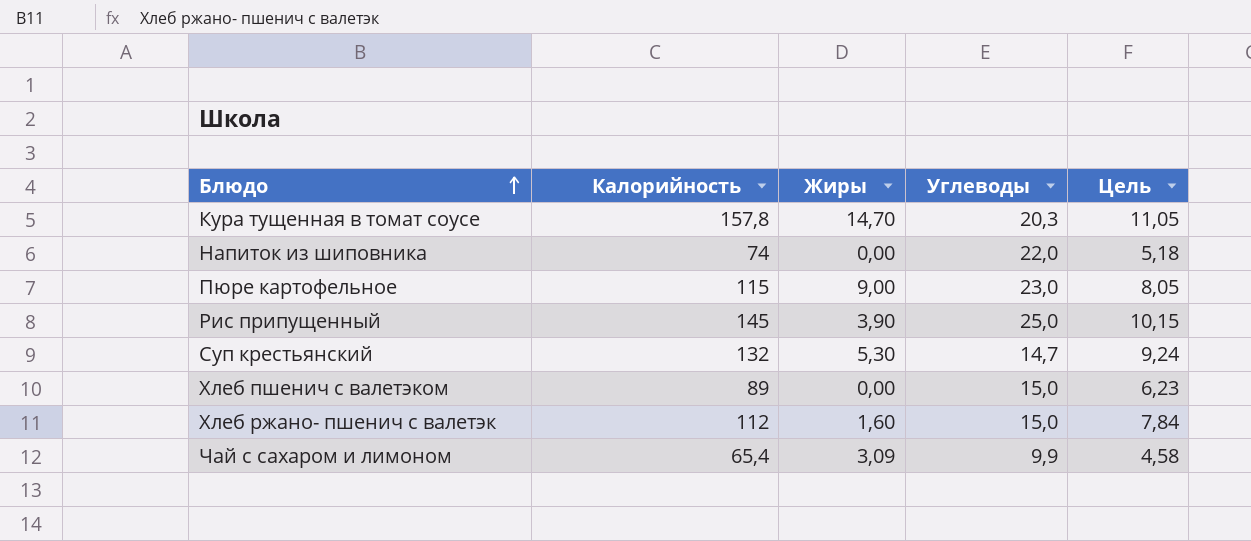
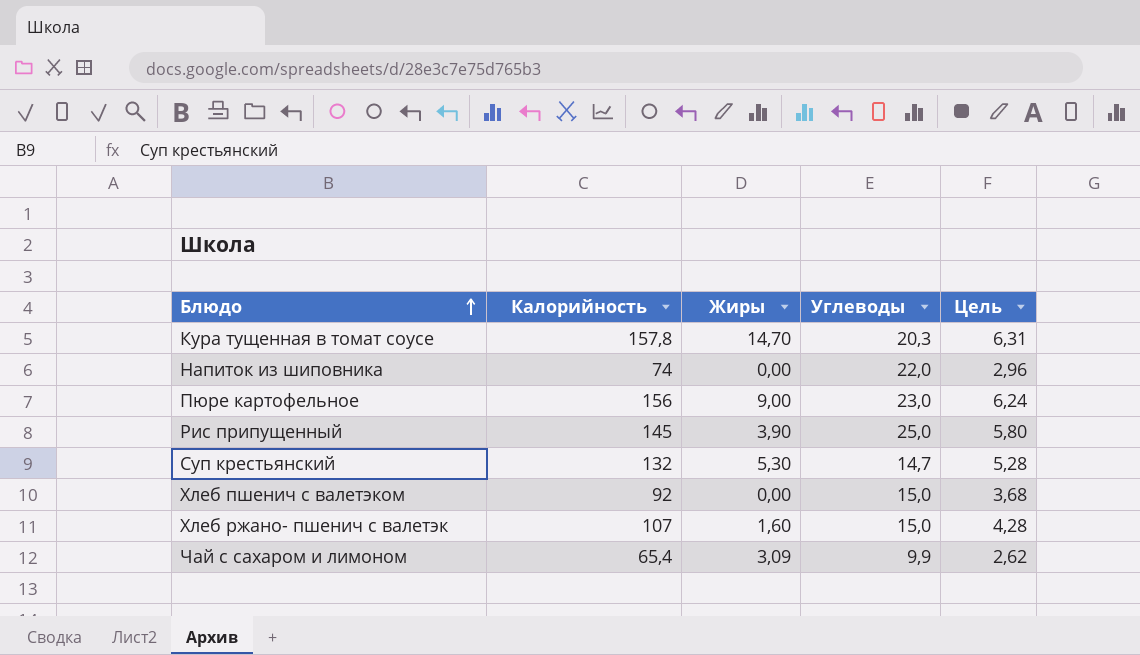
column Цель | formula: [Калорийность] * 0,07 -> [Калорийность] * 0,04
Пюре картофельное | Калорийность: 115 -> 156
Хлеб пшенич с валетэком | Калорийность: 89 -> 92
Хлеб ржано- пшенич с валетэк | Калорийность: 112 -> 107

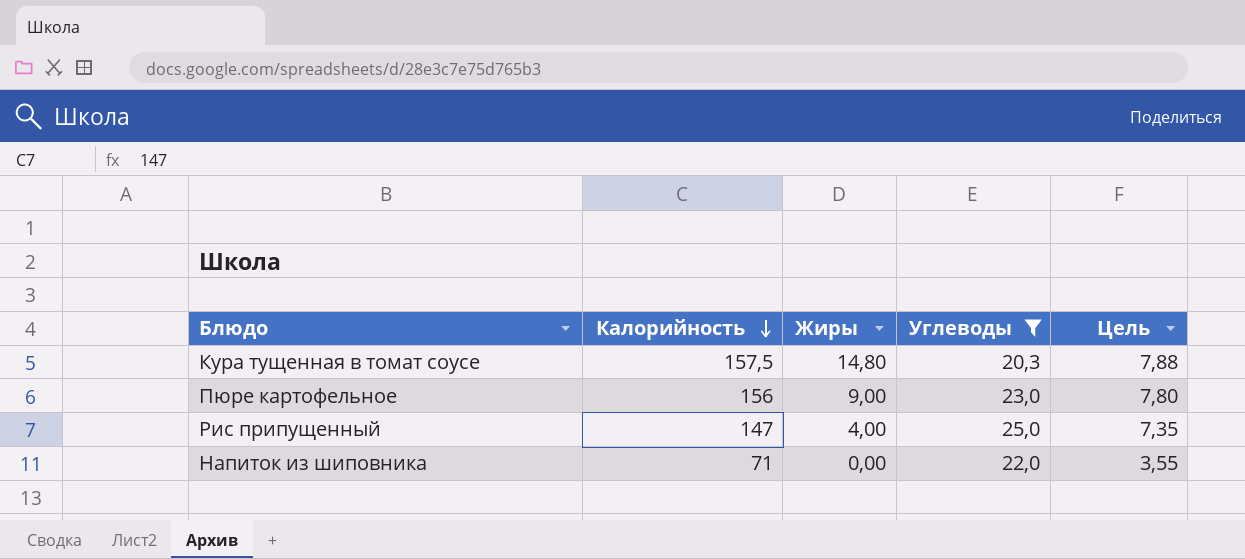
filter: none -> Углеводы >= 20,3
row order: Блюдо ascending -> Калорийность descending
column Цель | formula: [Калорийность] * 0,04 -> [Калорийность] * 0,05
Кура тущенная в томат соусе | Калорийность: 157,8 -> 157,5
Кура тущенная в томат соусе | Жиры: 14,70 -> 14,80
Рис припущенный | Калорийность: 145 -> 147
Рис припущенный | Жиры: 3,90 -> 4,00
Напиток из шиповника | Калорийность: 74 -> 71

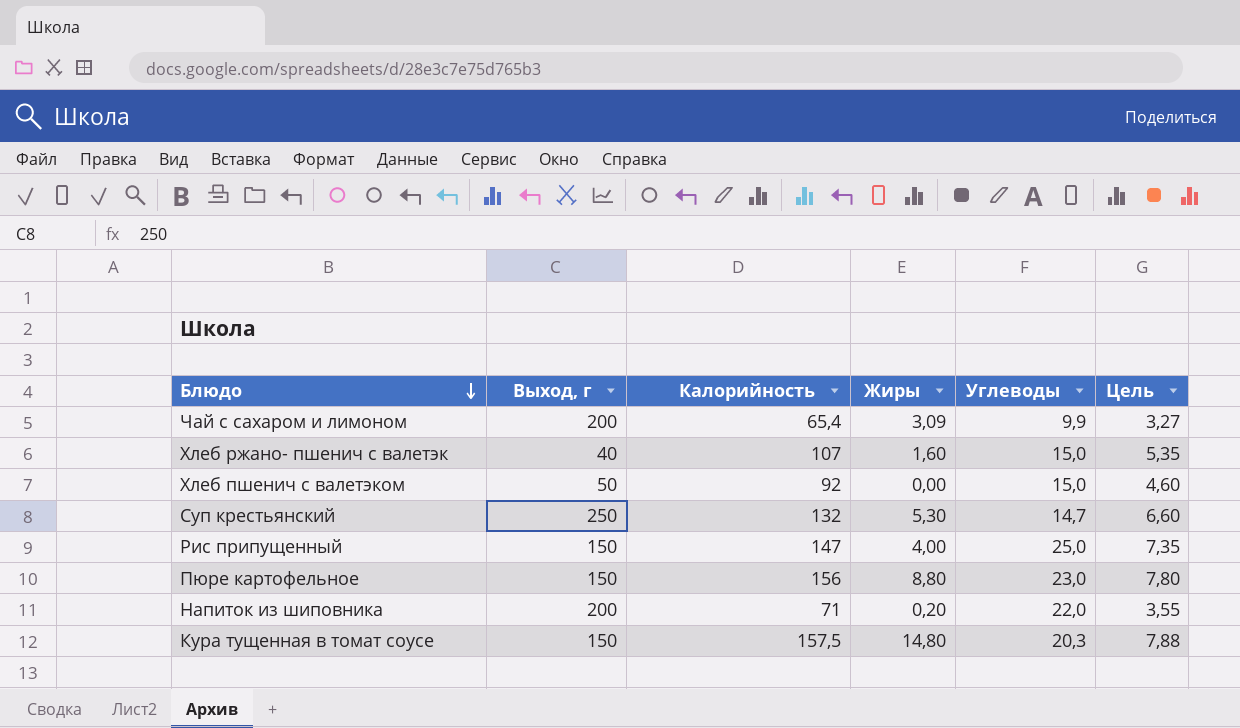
filter: Углеводы >= 20,3 -> none
row order: Калорийность descending -> Блюдо descending
column Выход, г | position: none -> 2
Пюре картофельное | Жиры: 9,00 -> 8,80
Напиток из шиповника | Жиры: 0,00 -> 0,20

